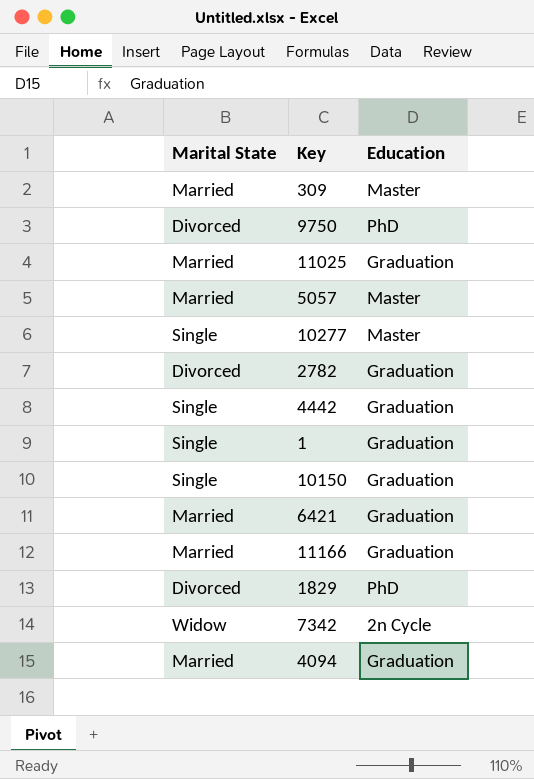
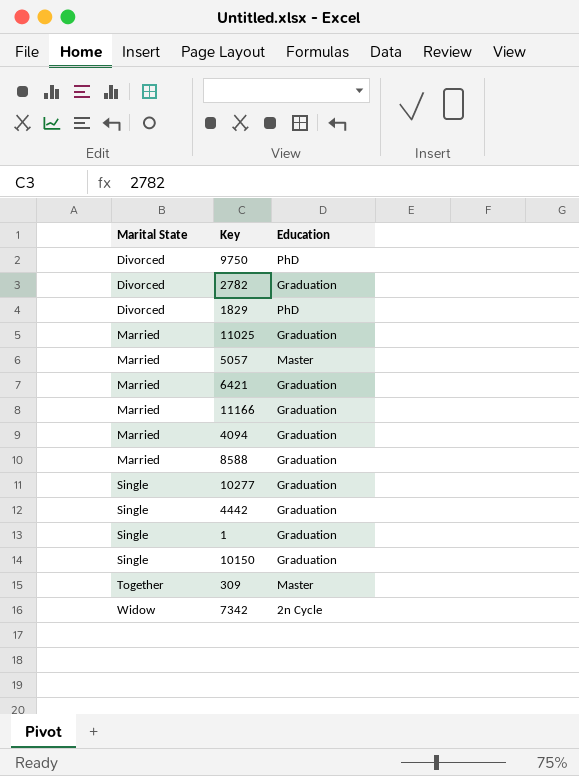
row order: none -> Marital State ascending
row 8588: none -> Married | Graduation
10277 | Education: Master -> Graduation
309 | Marital State: Married -> Together

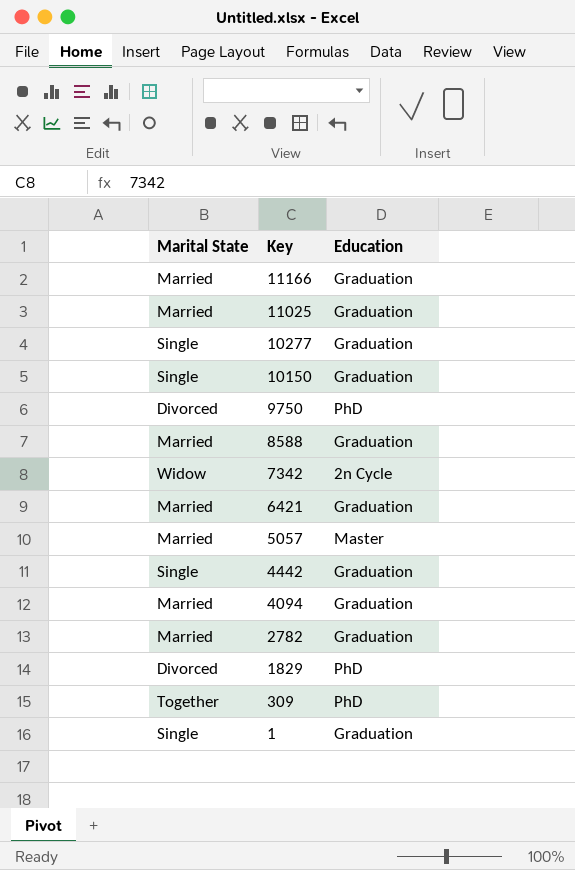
row order: Marital State ascending -> Key descending
2782 | Marital State: Divorced -> Married
309 | Education: Master -> PhD

